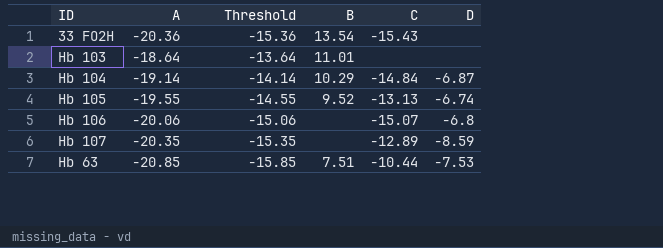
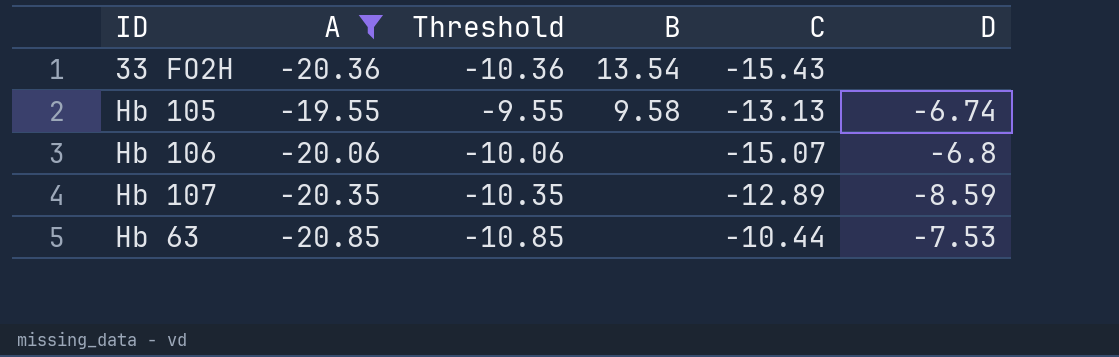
filter: none -> A <= -19.55
column Threshold | formula: [A] + 5 -> [A] + 10
Hb 105 | B: 9.52 -> 9.58
Hb 63 | B: 7.51 -> none

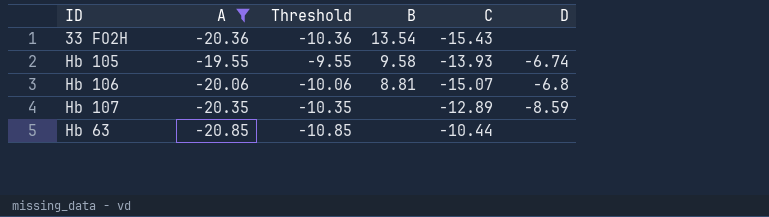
Hb 105 | C: -13.13 -> -13.93
Hb 106 | B: none -> 8.81
Hb 63 | D: -7.53 -> none

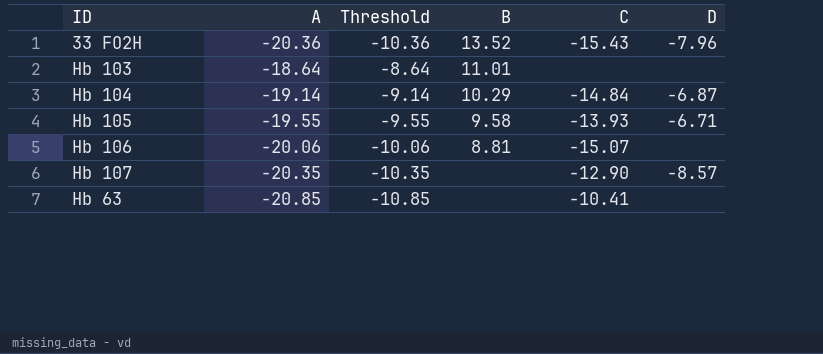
filter: A <= -19.55 -> none
33 FO2H | B: 13.54 -> 13.52
33 FO2H | D: none -> -7.96
Hb 105 | D: -6.74 -> -6.71
Hb 106 | D: -6.8 -> none
Hb 107 | C: -12.89 -> -12.90
Hb 107 | D: -8.59 -> -8.57
Hb 63 | C: -10.44 -> -10.41

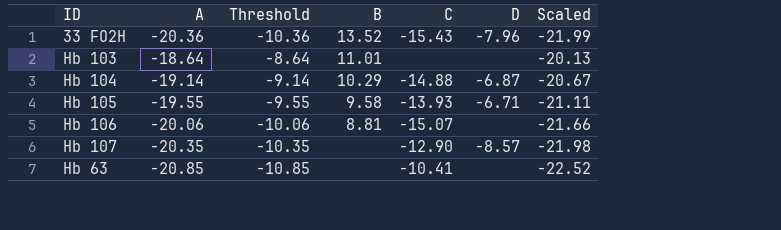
column Scaled | formula: none -> [A] * 1.08
Hb 104 | C: -14.84 -> -14.88

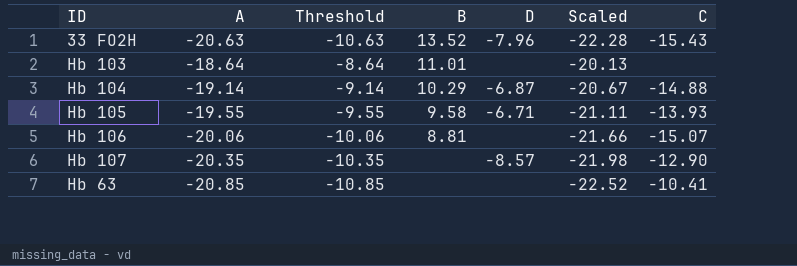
column C | position: 5 -> 7
33 FO2H | A: -20.36 -> -20.63
33 FO2H | Threshold: -10.36 -> -10.63
33 FO2H | Scaled: -21.99 -> -22.28

